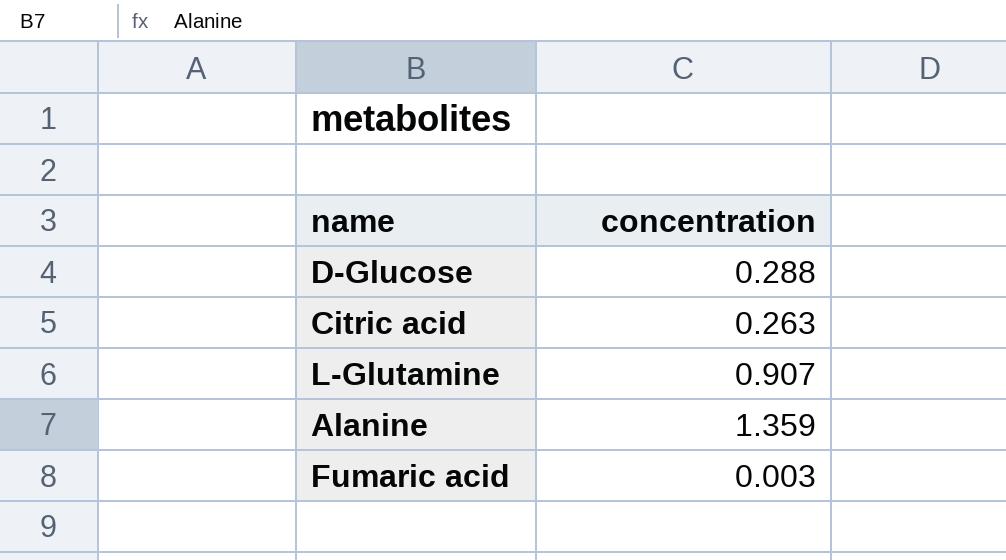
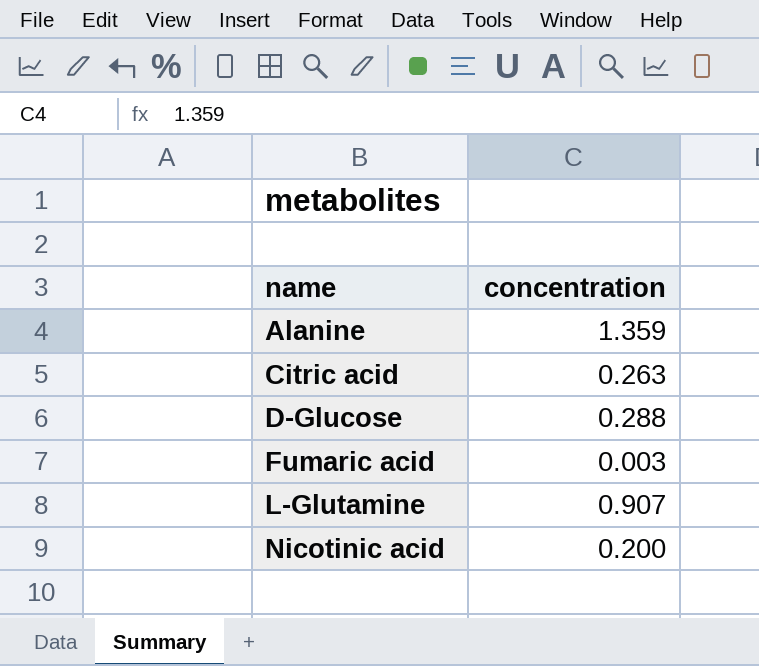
row order: none -> name ascending
row Nicotinic acid: none -> 0.200

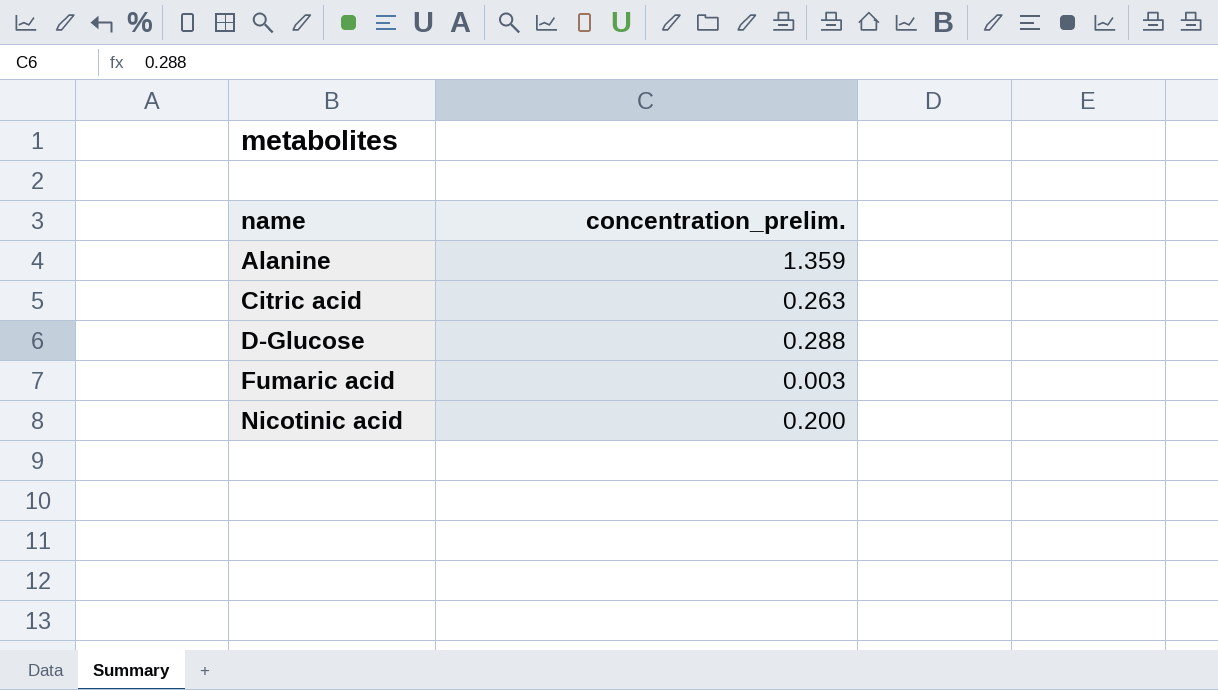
column name: concentration -> concentration_prelim.
row L-Glutamine: 0.907 -> none

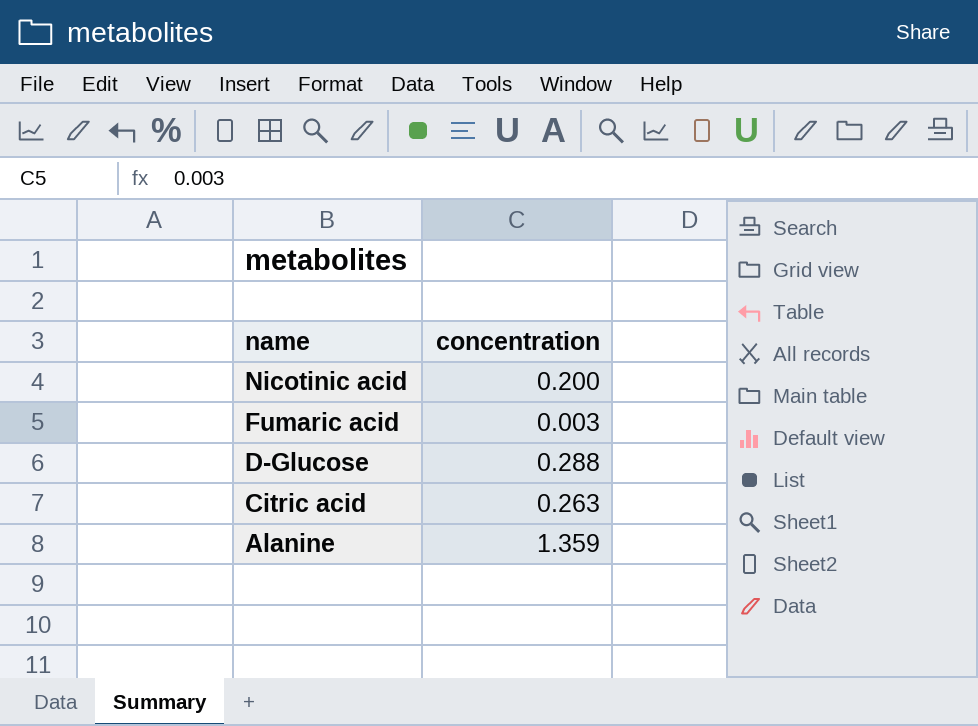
row order: name ascending -> name descending
column name: concentration_prelim. -> concentration

